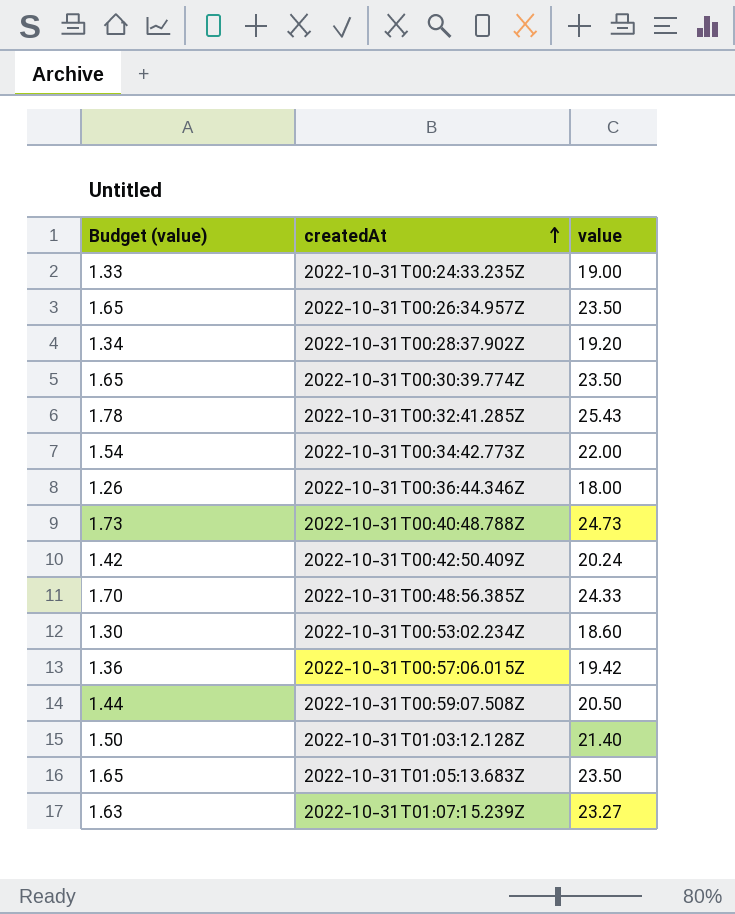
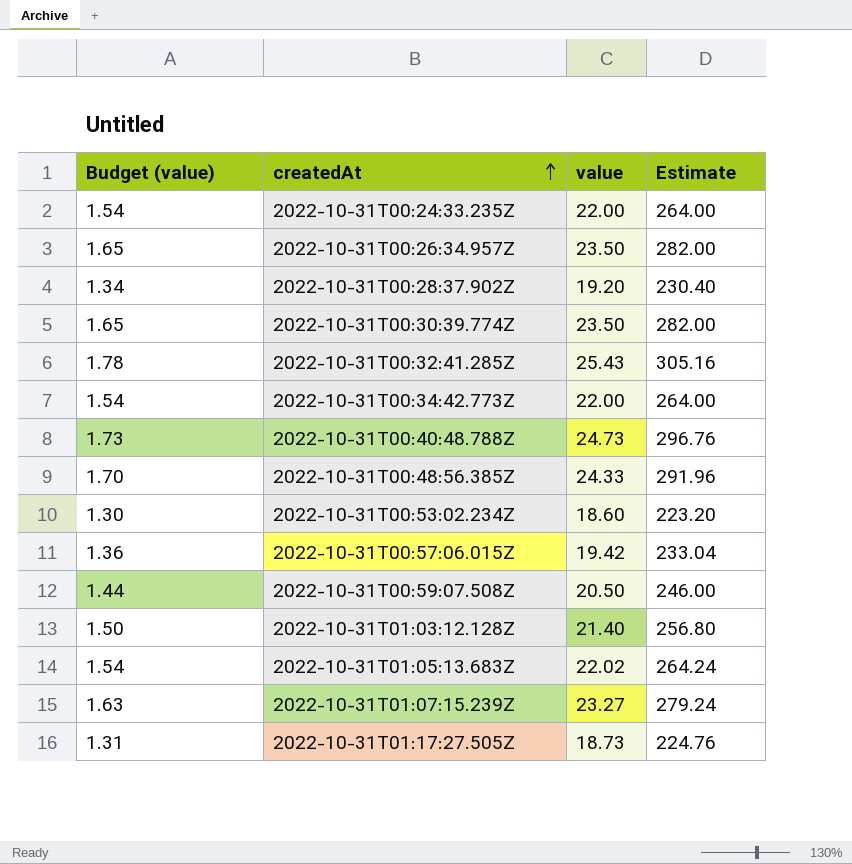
column Estimate | formula: none -> [value] * 12
row 2022-10-31T00:36:44.346Z: 1.26 | 18.00 -> none
row 2022-10-31T00:42:50.409Z: 1.42 | 20.24 -> none
2022-10-31T00:24:33.235Z | Budget (value): 1.33 -> 1.54
2022-10-31T00:24:33.235Z | value: 19.00 -> 22.00
2022-10-31T01:05:13.683Z | Budget (value): 1.65 -> 1.54
2022-10-31T01:05:13.683Z | value: 23.50 -> 22.02
row 2022-10-31T01:17:27.505Z: none -> 1.31 | 18.73 | 224.76

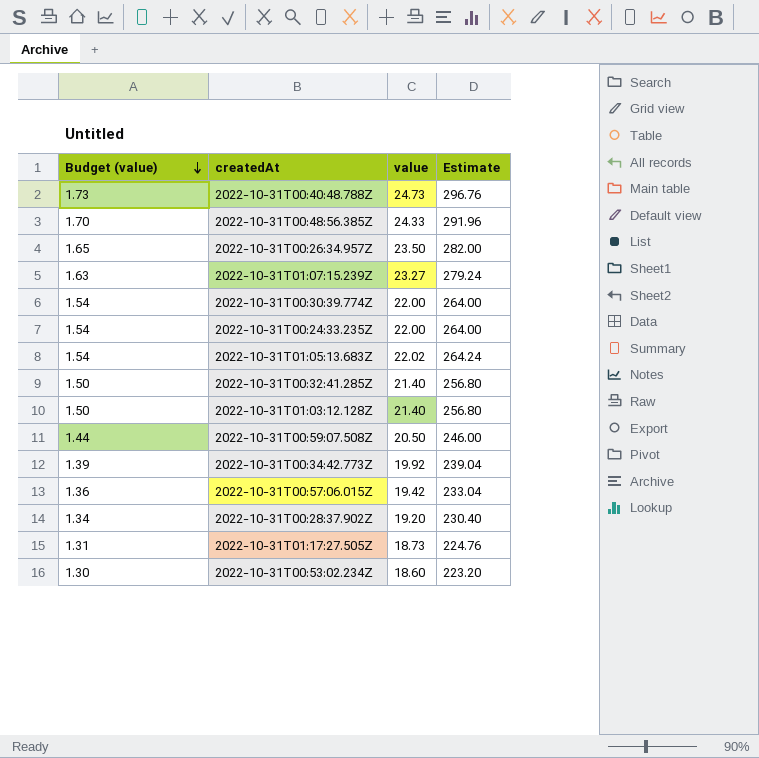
row order: createdAt ascending -> Budget (value) descending
2022-10-31T00:30:39.774Z | Budget (value): 1.65 -> 1.54
2022-10-31T00:30:39.774Z | value: 23.50 -> 22.00
2022-10-31T00:30:39.774Z | Estimate: 282.00 -> 264.00
2022-10-31T00:32:41.285Z | Budget (value): 1.78 -> 1.50
2022-10-31T00:32:41.285Z | value: 25.43 -> 21.40
2022-10-31T00:32:41.285Z | Estimate: 305.16 -> 256.80
2022-10-31T00:34:42.773Z | Budget (value): 1.54 -> 1.39
2022-10-31T00:34:42.773Z | value: 22.00 -> 19.92
2022-10-31T00:34:42.773Z | Estimate: 264.00 -> 239.04

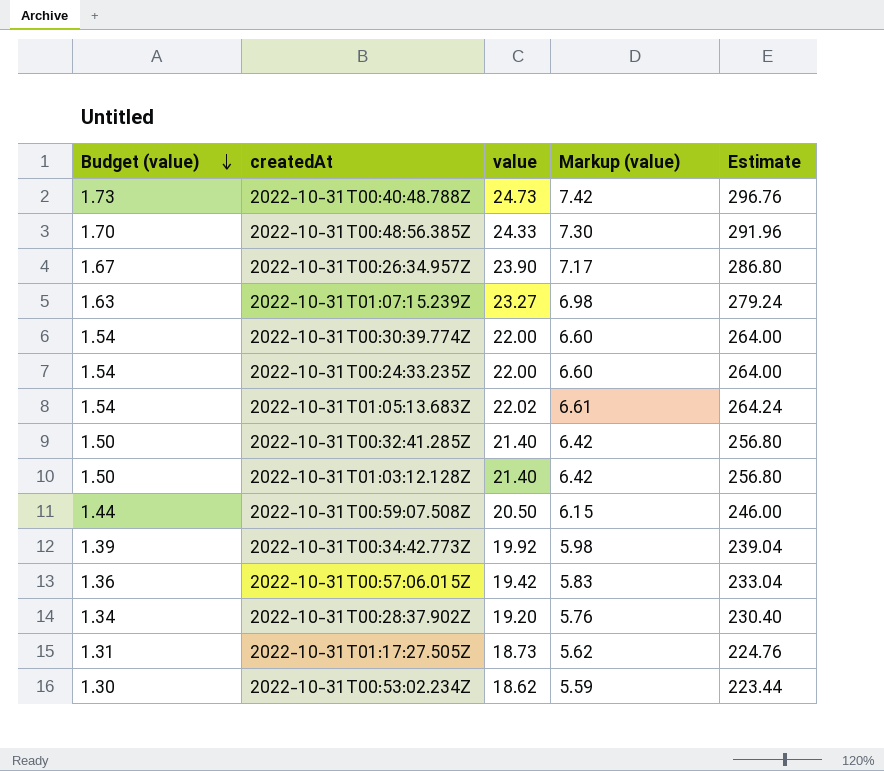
column Markup (value) | formula: none -> [value] * 0.3
2022-10-31T00:26:34.957Z | Budget (value): 1.65 -> 1.67
2022-10-31T00:26:34.957Z | value: 23.50 -> 23.90
2022-10-31T00:26:34.957Z | Estimate: 282.00 -> 286.80
2022-10-31T00:53:02.234Z | value: 18.60 -> 18.62
2022-10-31T00:53:02.234Z | Estimate: 223.20 -> 223.44

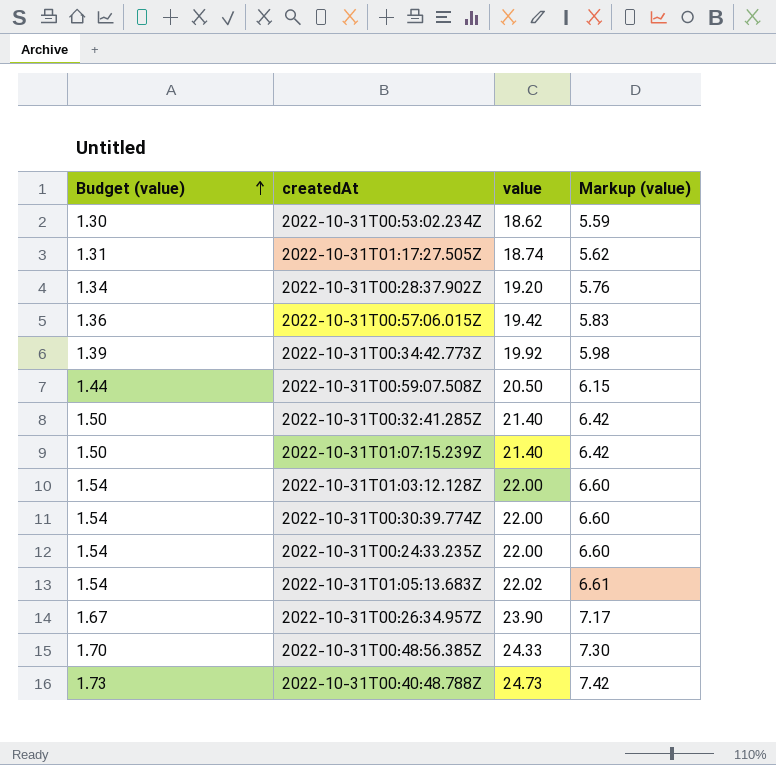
row order: Budget (value) descending -> Budget (value) ascending
column Estimate | formula: [value] * 12 -> none
2022-10-31T01:17:27.505Z | value: 18.73 -> 18.74
2022-10-31T01:07:15.239Z | Budget (value): 1.63 -> 1.50
2022-10-31T01:07:15.239Z | value: 23.27 -> 21.40
2022-10-31T01:07:15.239Z | Markup (value): 6.98 -> 6.42
2022-10-31T01:03:12.128Z | Budget (value): 1.50 -> 1.54
2022-10-31T01:03:12.128Z | value: 21.40 -> 22.00
2022-10-31T01:03:12.128Z | Markup (value): 6.42 -> 6.60

